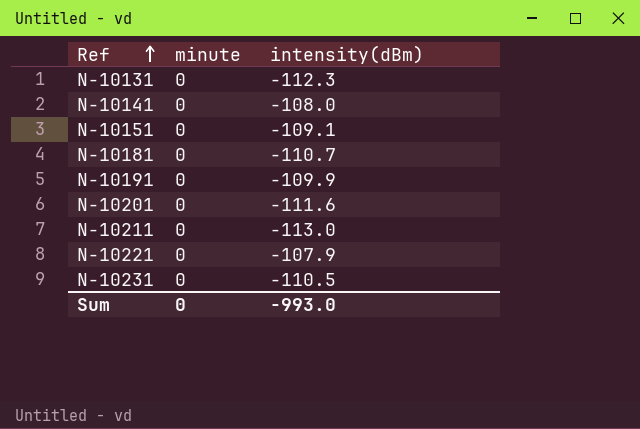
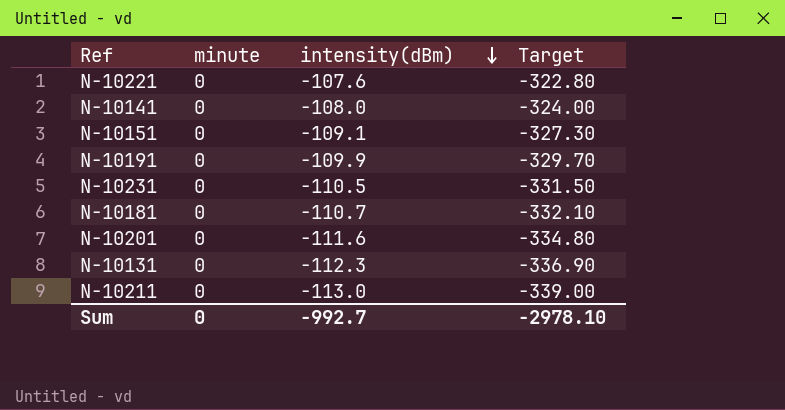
row order: Ref ascending -> intensity(dBm) descending
column Target | formula: none -> [intensity(dBm)] * 3
N-10221 | intensity(dBm): -107.9 -> -107.6
Sum | intensity(dBm): -993.0 -> -992.7

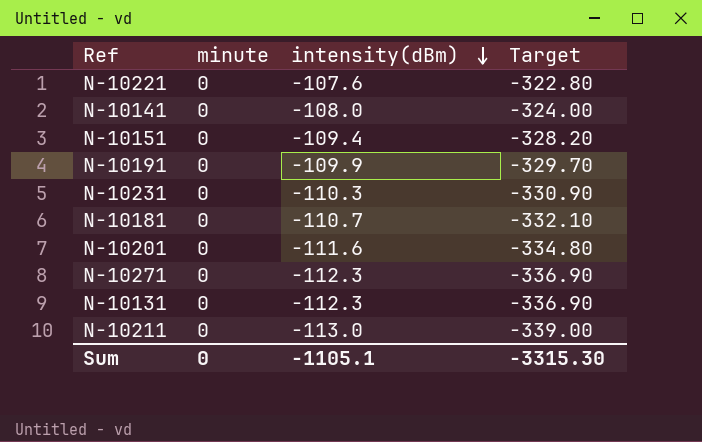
N-10151 | intensity(dBm): -109.1 -> -109.4
N-10151 | Target: -327.30 -> -328.20
N-10231 | intensity(dBm): -110.5 -> -110.3
N-10231 | Target: -331.50 -> -330.90
row N-10271: none -> 0 | -112.3 | -336.90
Sum | intensity(dBm): -992.7 -> -1105.1
Sum | Target: -2978.10 -> -3315.30

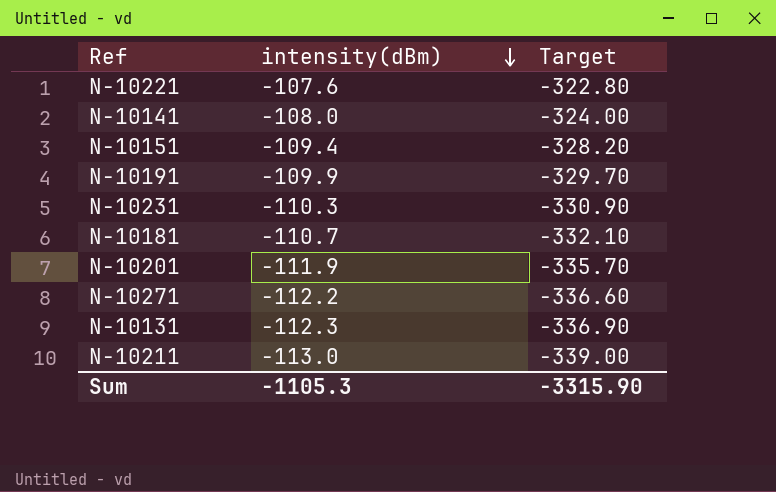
column minute | position: 2 -> none
N-10201 | intensity(dBm): -111.6 -> -111.9
N-10201 | Target: -334.80 -> -335.70
N-10271 | intensity(dBm): -112.3 -> -112.2
N-10271 | Target: -336.90 -> -336.60
Sum | intensity(dBm): -1105.1 -> -1105.3
Sum | Target: -3315.30 -> -3315.90

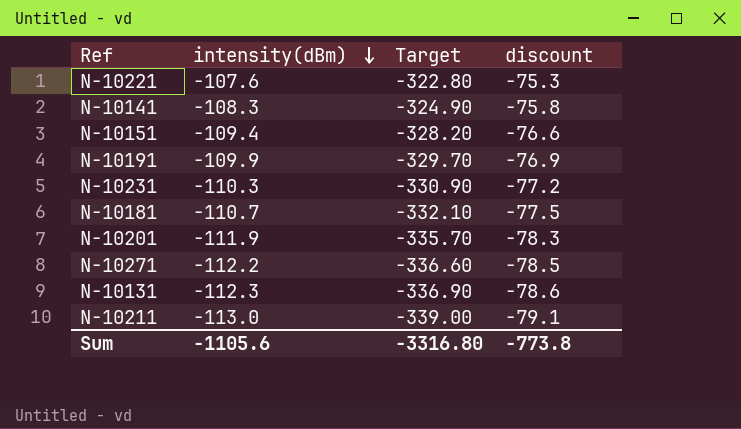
column discount | formula: none -> [intensity(dBm)] * 0.7
N-10141 | intensity(dBm): -108.0 -> -108.3
N-10141 | Target: -324.00 -> -324.90
Sum | intensity(dBm): -1105.3 -> -1105.6
Sum | Target: -3315.90 -> -3316.80

